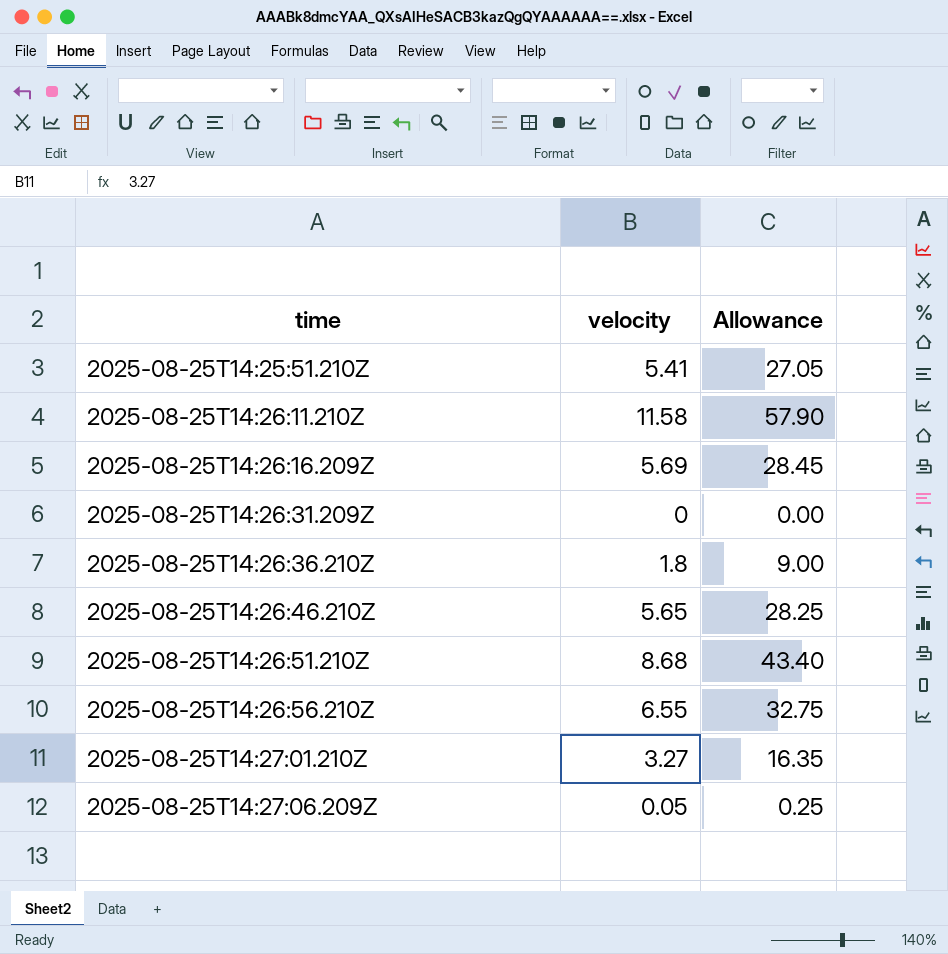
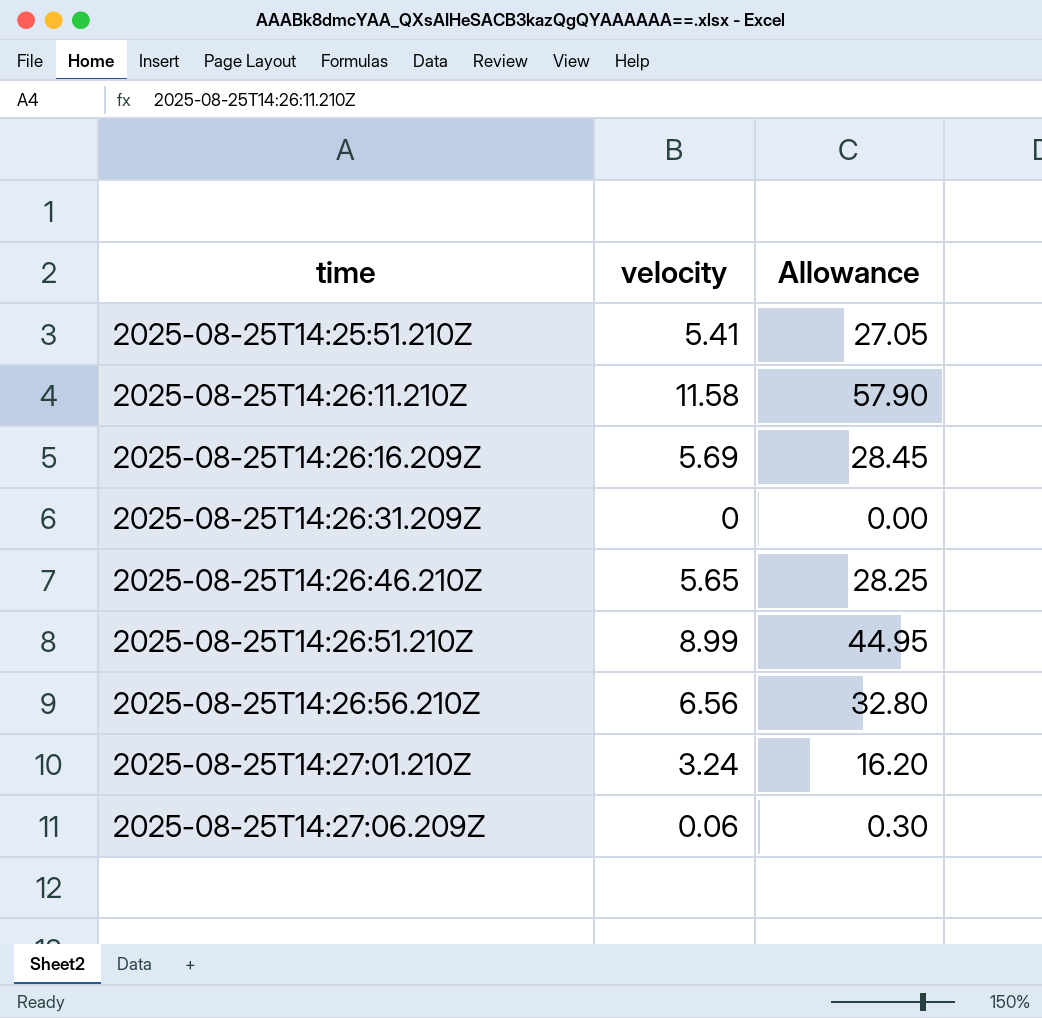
row 2025-08-25T14:26:36.210Z: 1.8 | 9.00 -> none
2025-08-25T14:26:51.210Z | velocity: 8.68 -> 8.99
2025-08-25T14:26:51.210Z | Allowance: 43.40 -> 44.95
2025-08-25T14:26:56.210Z | velocity: 6.55 -> 6.56
2025-08-25T14:26:56.210Z | Allowance: 32.75 -> 32.80
2025-08-25T14:27:01.210Z | velocity: 3.27 -> 3.24
2025-08-25T14:27:01.210Z | Allowance: 16.35 -> 16.20
2025-08-25T14:27:06.209Z | velocity: 0.05 -> 0.06
2025-08-25T14:27:06.209Z | Allowance: 0.25 -> 0.30

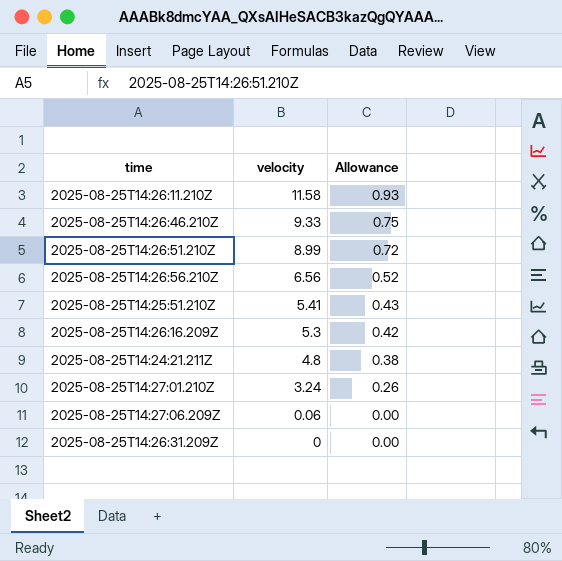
row order: time ascending -> velocity descending
column Allowance | formula: [velocity] * 5 -> [velocity] * 0.08
2025-08-25T14:26:46.210Z | velocity: 5.65 -> 9.33
2025-08-25T14:26:16.209Z | velocity: 5.69 -> 5.3
row 2025-08-25T14:24:21.211Z: none -> 4.8 | 0.38

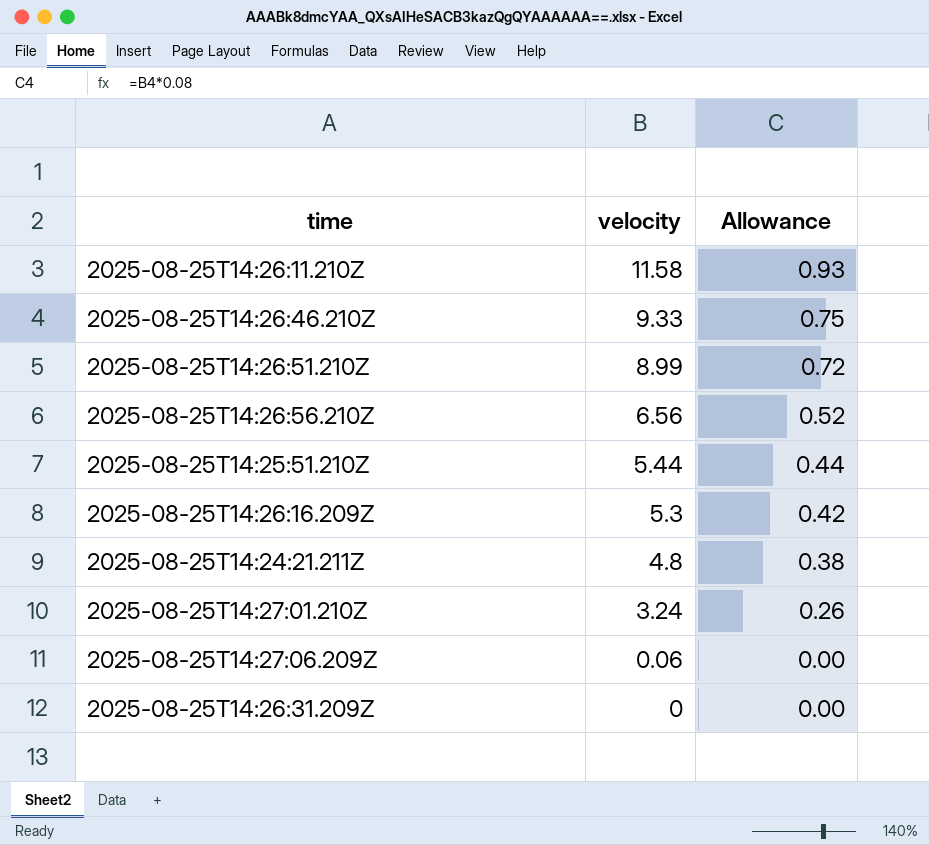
2025-08-25T14:25:51.210Z | velocity: 5.41 -> 5.44
2025-08-25T14:25:51.210Z | Allowance: 0.43 -> 0.44

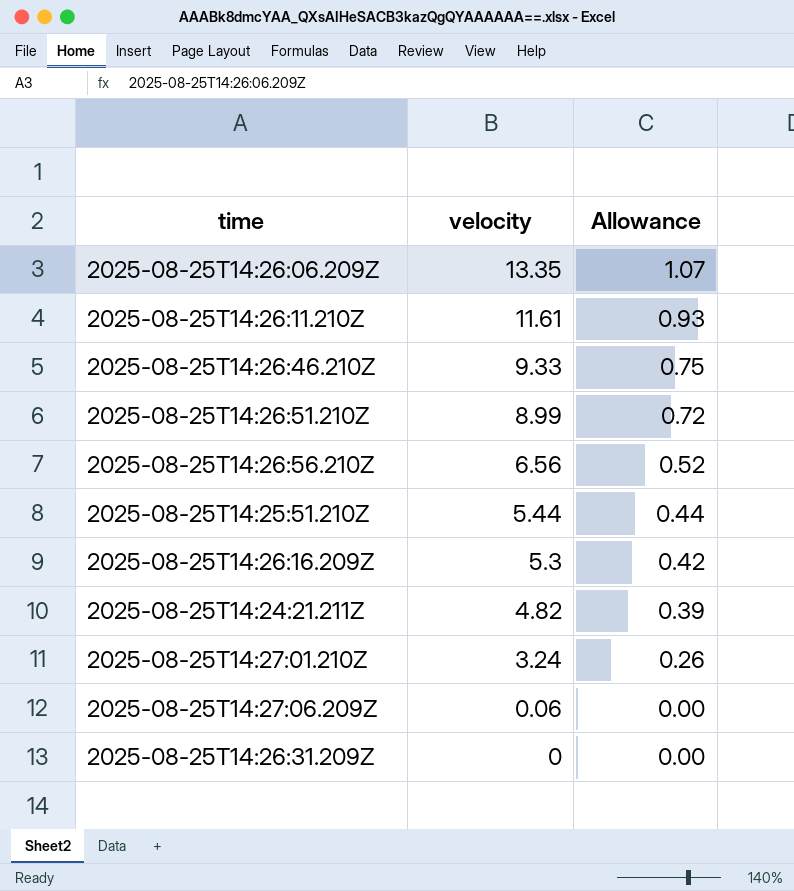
row 2025-08-25T14:26:06.209Z: none -> 13.35 | 1.07
2025-08-25T14:26:11.210Z | velocity: 11.58 -> 11.61
2025-08-25T14:24:21.211Z | velocity: 4.8 -> 4.82
2025-08-25T14:24:21.211Z | Allowance: 0.38 -> 0.39

